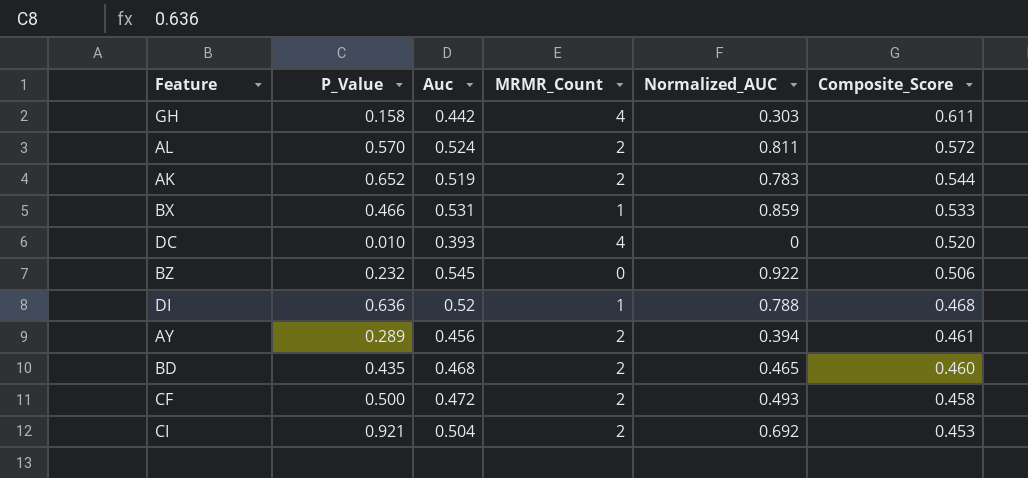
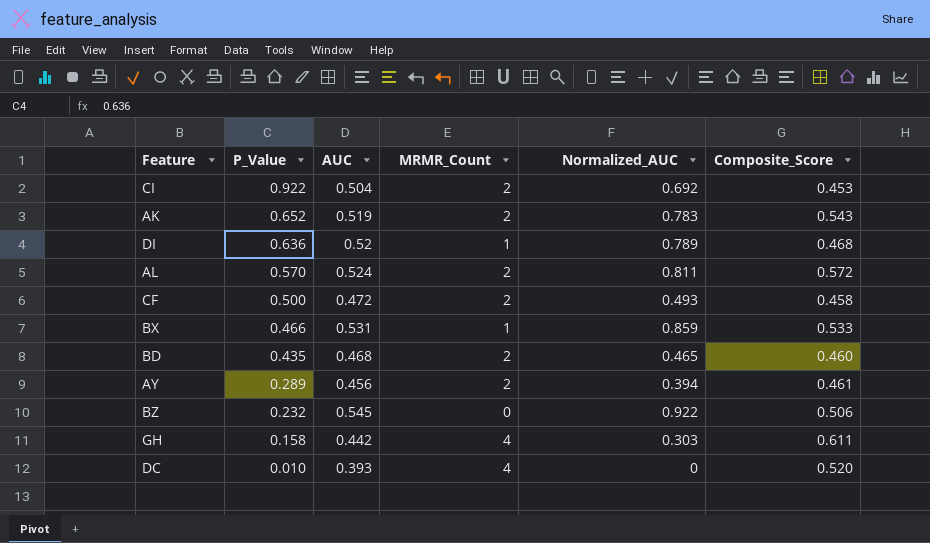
row order: Composite_Score descending -> P_Value descending
column name: Auc -> AUC
CI | P_Value: 0.921 -> 0.922
AK | Composite_Score: 0.544 -> 0.543
DI | Normalized_AUC: 0.788 -> 0.789

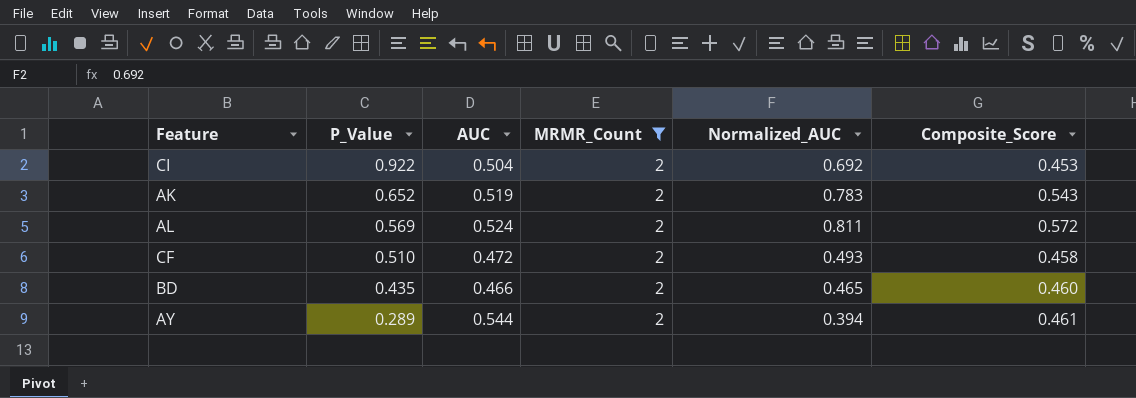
filter: none -> MRMR_Count = 2
AL | P_Value: 0.570 -> 0.569
CF | P_Value: 0.500 -> 0.510
BD | AUC: 0.468 -> 0.466
AY | AUC: 0.456 -> 0.544

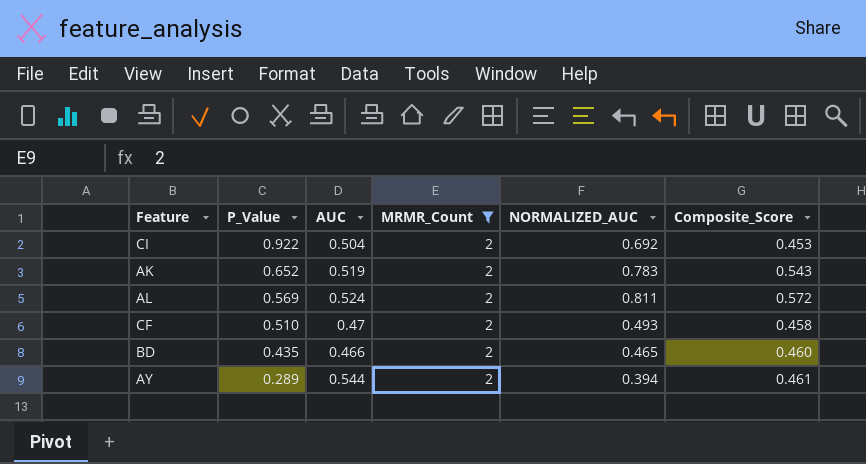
column name: Normalized_AUC -> NORMALIZED_AUC
CF | AUC: 0.472 -> 0.47

